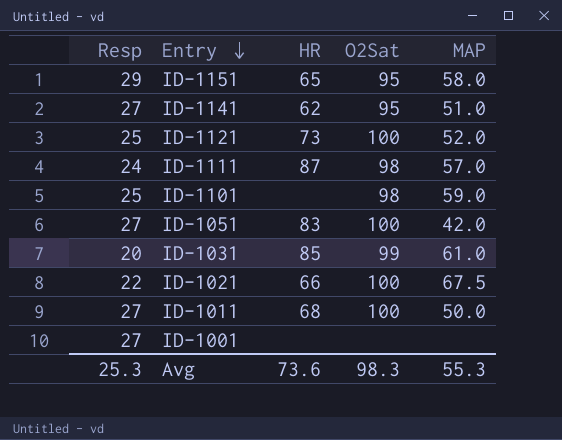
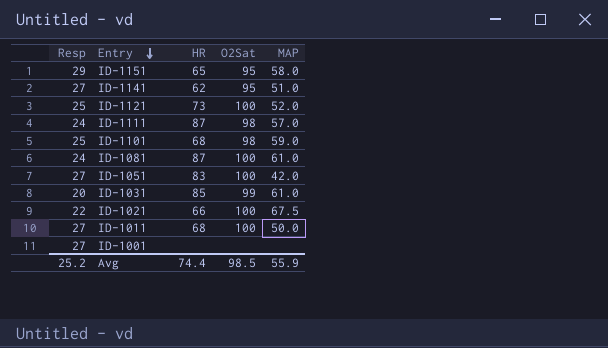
ID-1101 | HR: none -> 68
row ID-1081: none -> 24 | 87 | 100 | 61.0
Avg | Resp: 25.3 -> 25.2
Avg | HR: 73.6 -> 74.4
Avg | O2Sat: 98.3 -> 98.5
Avg | MAP: 55.3 -> 55.9

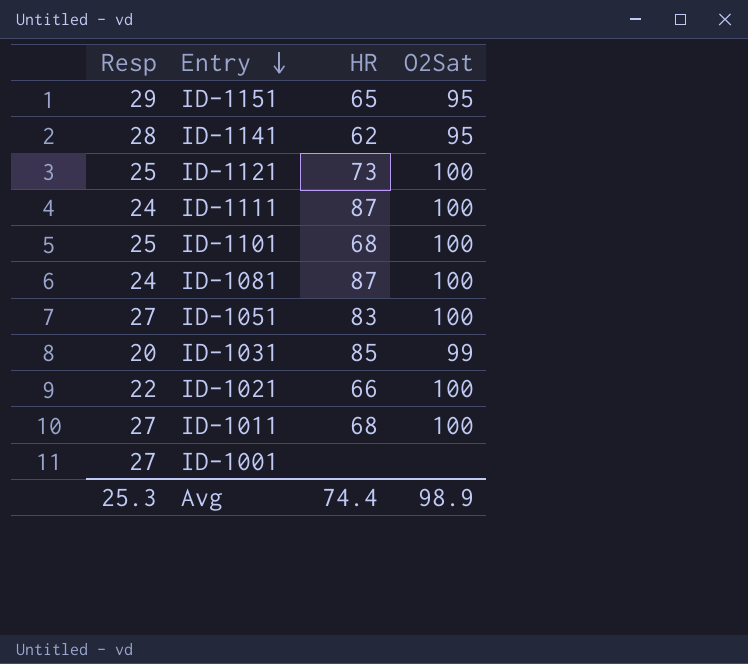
column MAP | position: 5 -> none
ID-1141 | Resp: 27 -> 28
ID-1111 | O2Sat: 98 -> 100
ID-1101 | O2Sat: 98 -> 100
Avg | Resp: 25.2 -> 25.3
Avg | O2Sat: 98.5 -> 98.9

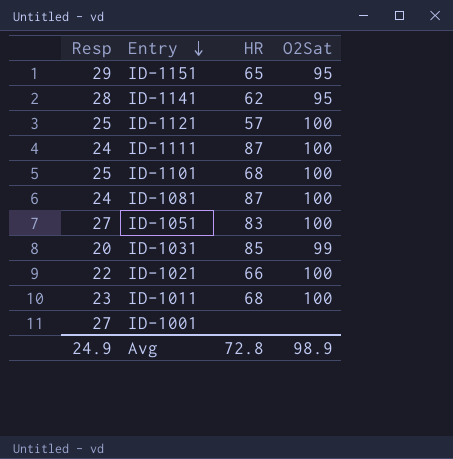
ID-1121 | HR: 73 -> 57
ID-1011 | Resp: 27 -> 23
Avg | Resp: 25.3 -> 24.9
Avg | HR: 74.4 -> 72.8

